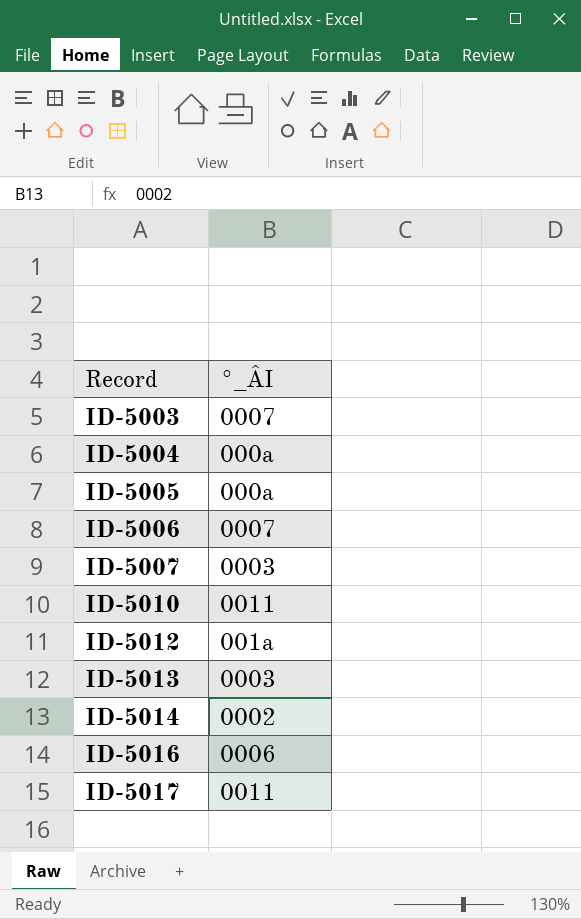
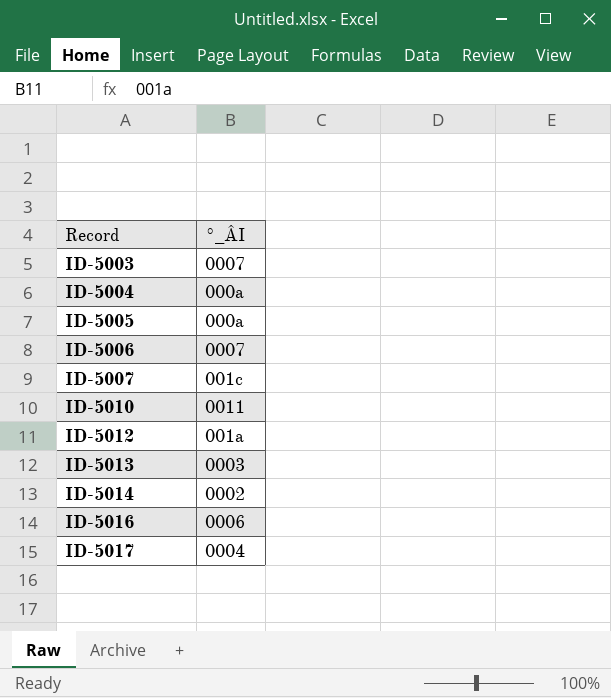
ID-5007 | °_ÂI: 0003 -> 001c
ID-5017 | °_ÂI: 0011 -> 0004

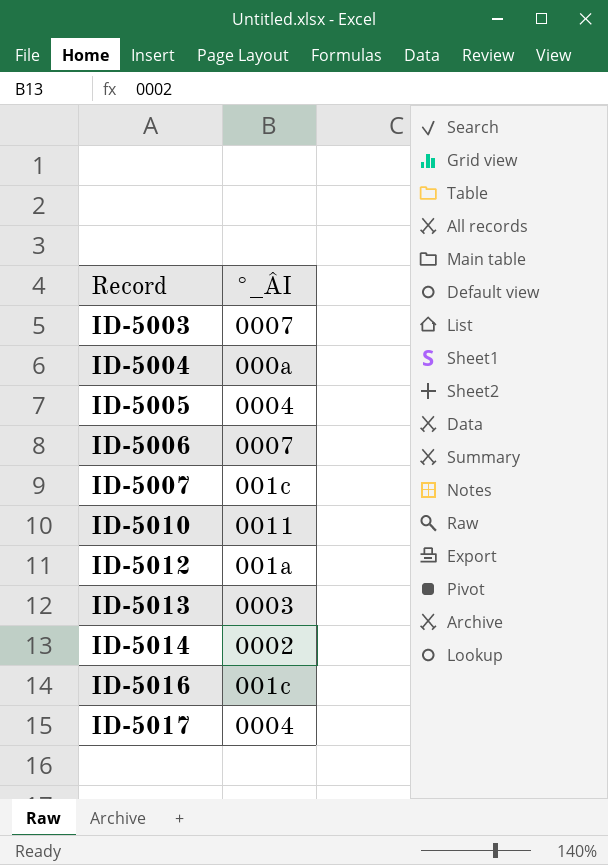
ID-5005 | °_ÂI: 000a -> 0004
ID-5016 | °_ÂI: 0006 -> 001c

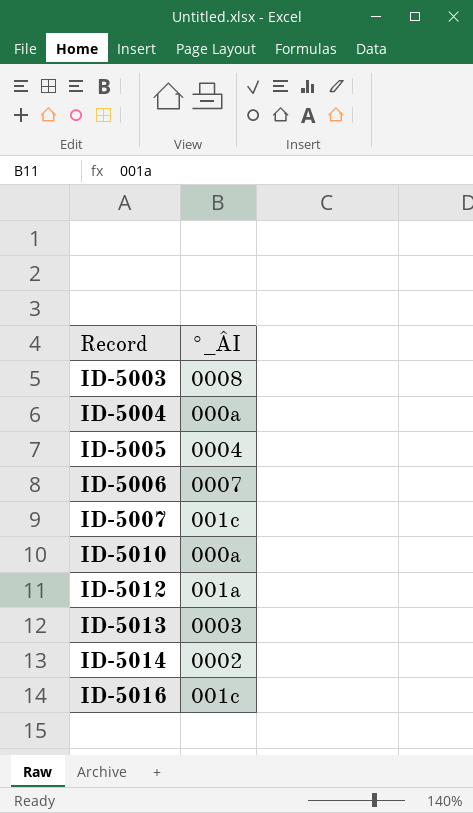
row ID-5017: 0004 -> none
ID-5003 | °_ÂI: 0007 -> 0008
ID-5010 | °_ÂI: 0011 -> 000a

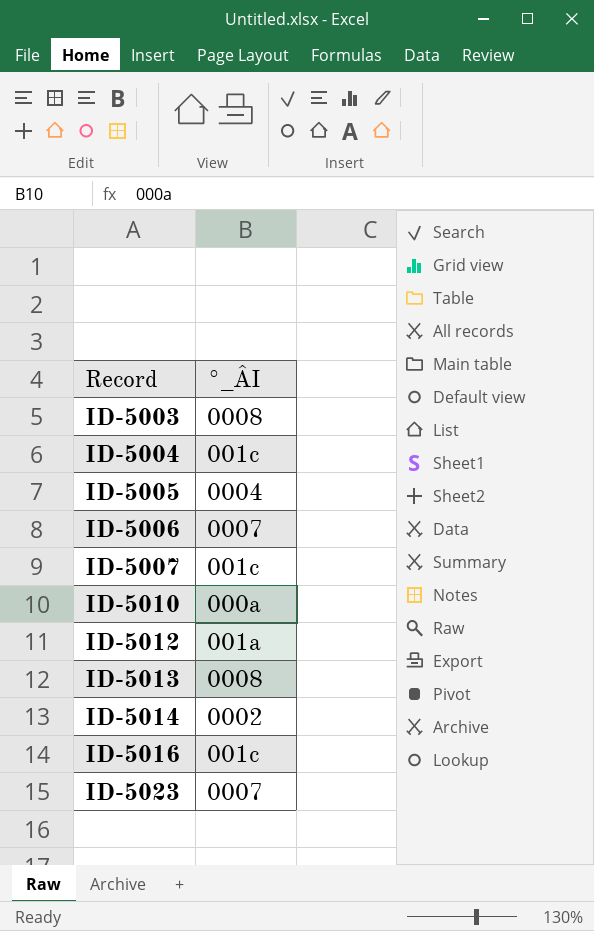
ID-5004 | °_ÂI: 000a -> 001c
ID-5013 | °_ÂI: 0003 -> 0008
row ID-5023: none -> 0007

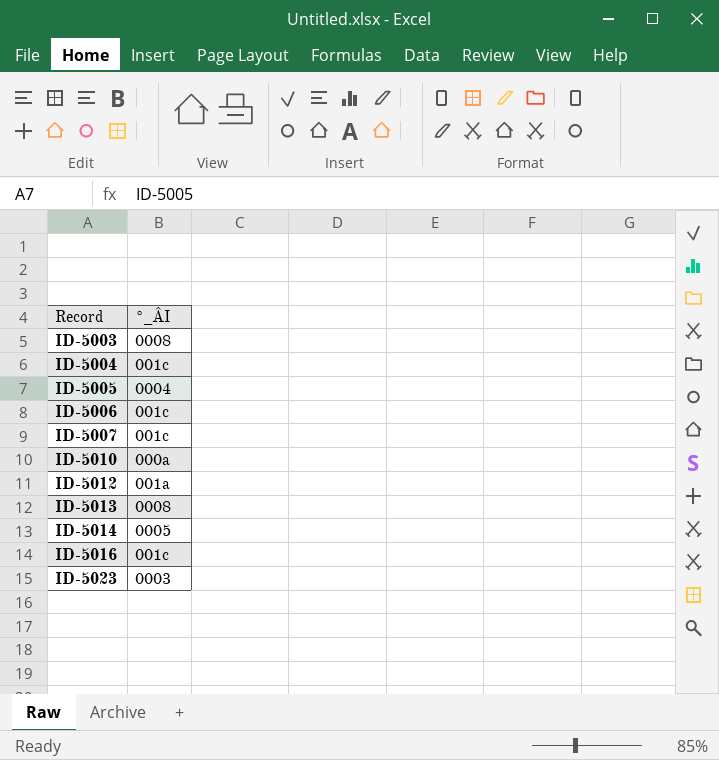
ID-5006 | °_ÂI: 0007 -> 001c
ID-5014 | °_ÂI: 0002 -> 0005
ID-5023 | °_ÂI: 0007 -> 0003

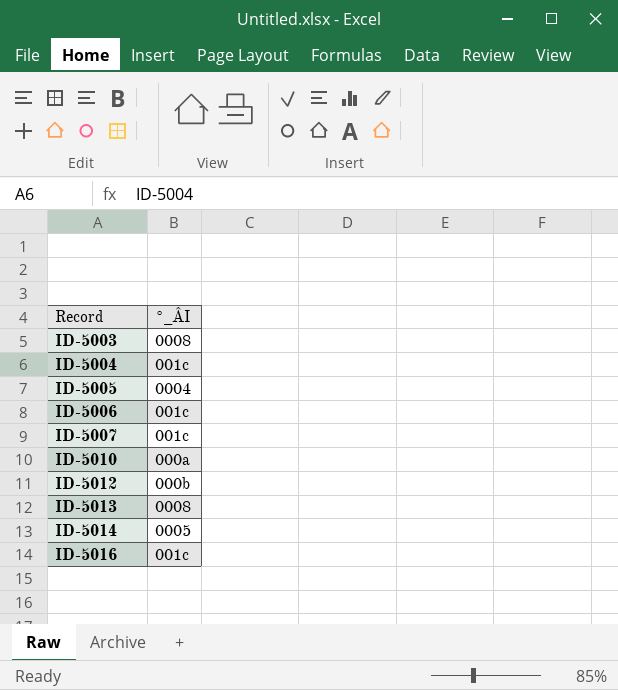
row ID-5023: 0003 -> none
ID-5012 | °_ÂI: 001a -> 000b

